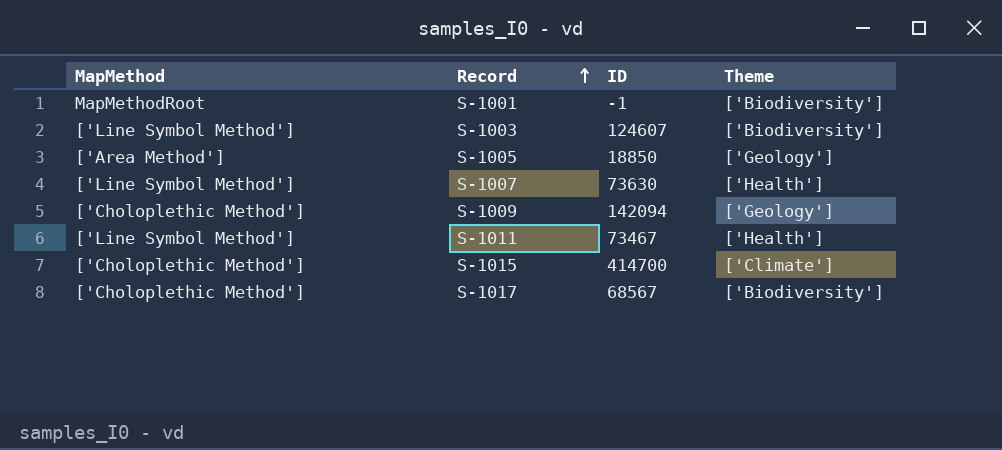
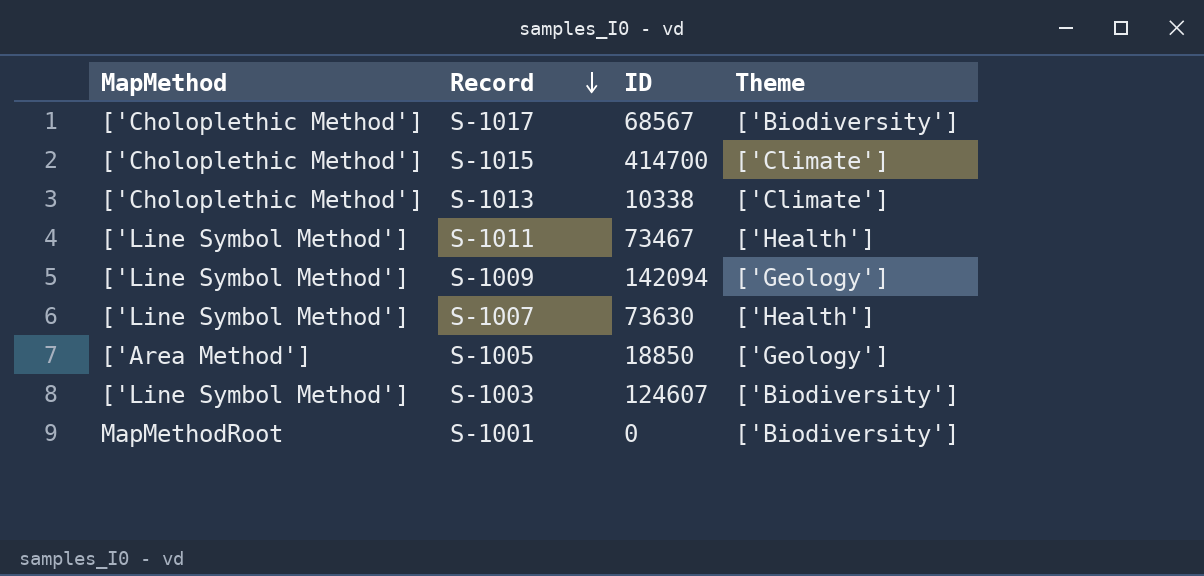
row order: Record ascending -> Record descending
row S-1013: none -> ['Choloplethic Method'] | 10338 | ['Climate']
S-1009 | MapMethod: ['Choloplethic Method'] -> ['Line Symbol Method']
S-1001 | ID: -1 -> 0

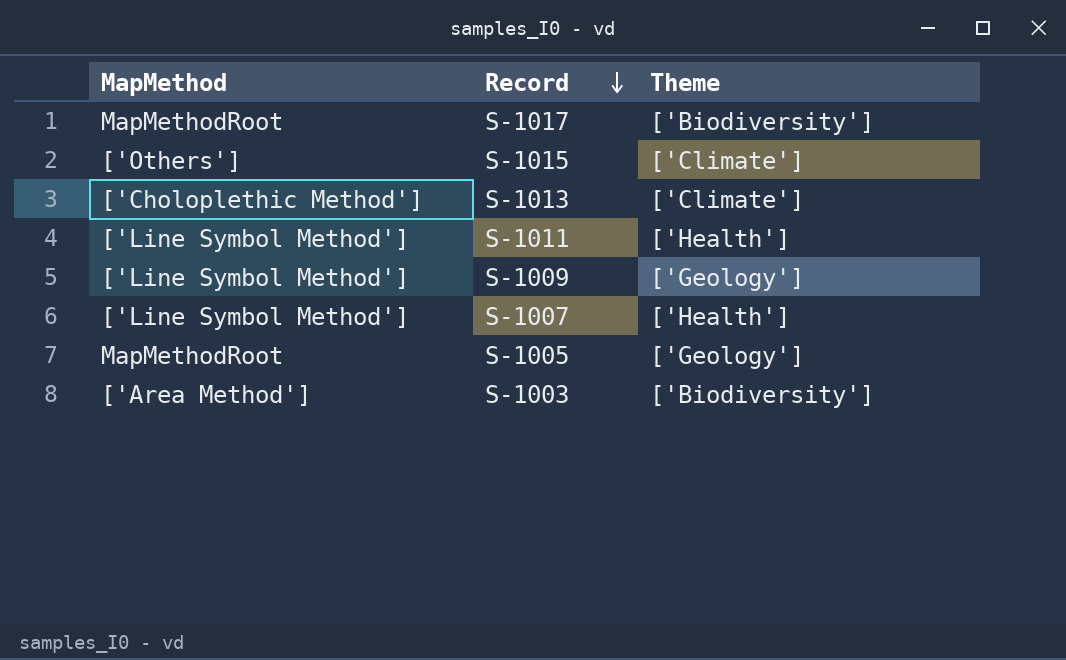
column ID | position: 3 -> none
row S-1001: MapMethodRoot | 0 | ['Biodiversity'] -> none
S-1017 | MapMethod: ['Choloplethic Method'] -> MapMethodRoot
S-1015 | MapMethod: ['Choloplethic Method'] -> ['Others']
S-1005 | MapMethod: ['Area Method'] -> MapMethodRoot
S-1003 | MapMethod: ['Line Symbol Method'] -> ['Area Method']

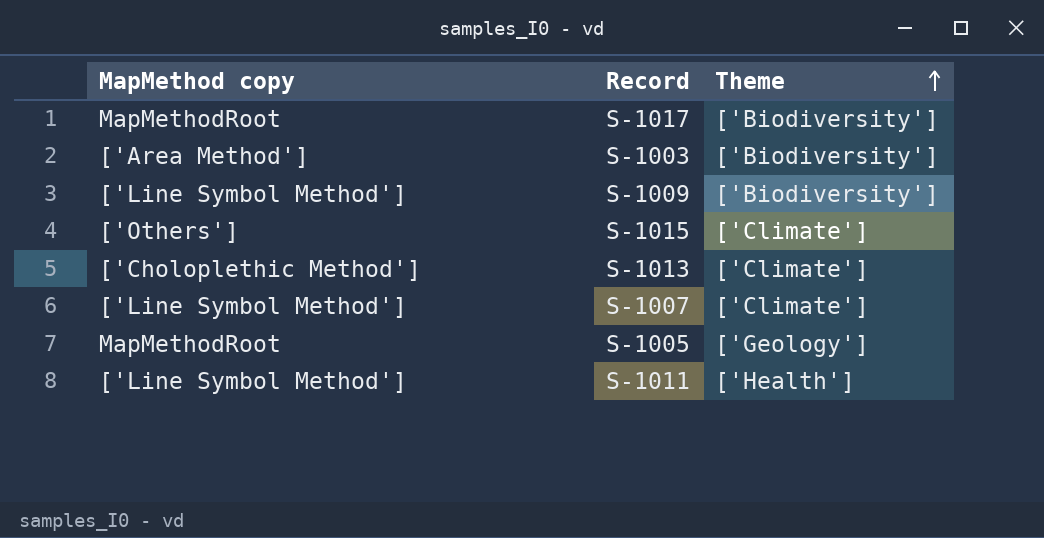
row order: Record descending -> Theme ascending
column name: MapMethod -> MapMethod copy
S-1009 | Theme: ['Geology'] -> ['Biodiversity']
S-1007 | Theme: ['Health'] -> ['Climate']

